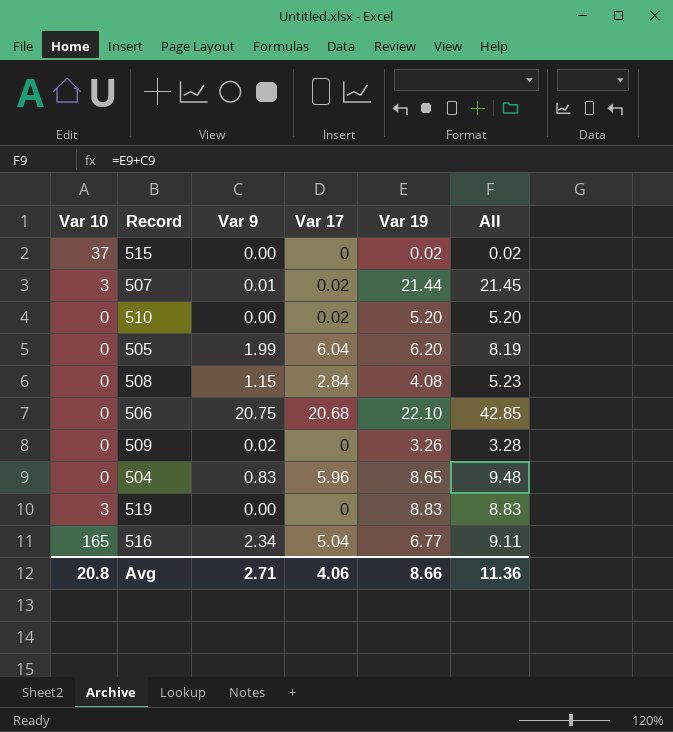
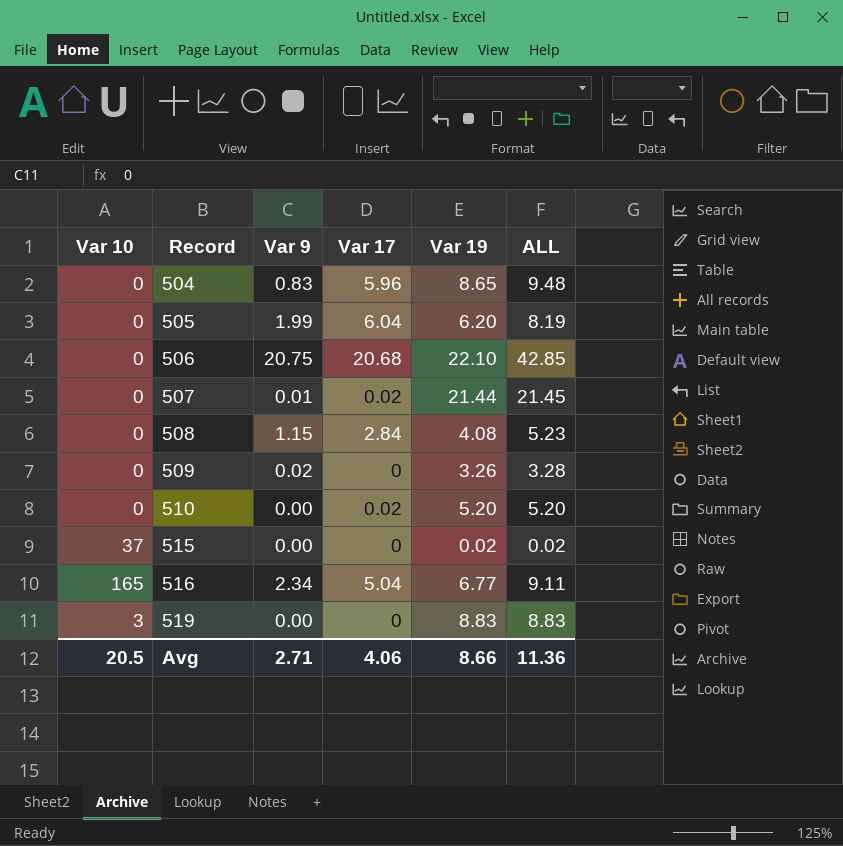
row order: none -> Record ascending
column name: All -> ALL
507 | Var 10: 3 -> 0
Avg | Var 10: 20.8 -> 20.5

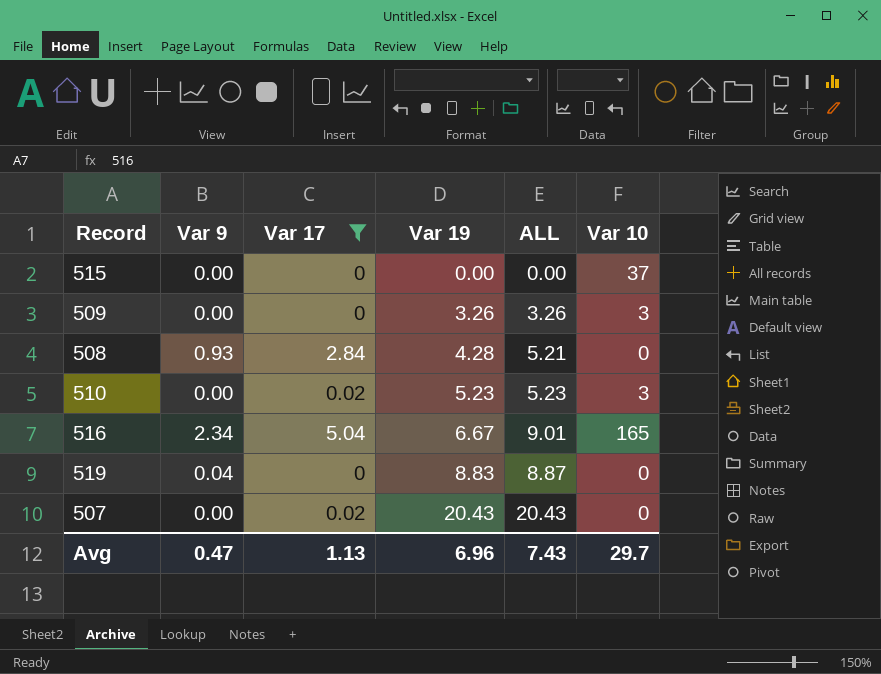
filter: none -> Var 17 <= 5.04
row order: Record ascending -> Var 19 ascending
column Var 10 | position: 1 -> 6
515 | Var 19: 0.02 -> 0.00
515 | ALL: 0.02 -> 0.00
509 | Var 9: 0.02 -> 0.00
509 | ALL: 3.28 -> 3.26
509 | Var 10: 0 -> 3
508 | Var 9: 1.15 -> 0.93
508 | Var 19: 4.08 -> 4.28
508 | ALL: 5.23 -> 5.21
510 | Var 19: 5.20 -> 5.23
510 | ALL: 5.20 -> 5.23
510 | Var 10: 0 -> 3
516 | Var 19: 6.77 -> 6.67
516 | ALL: 9.11 -> 9.01
519 | Var 9: 0.00 -> 0.04
519 | ALL: 8.83 -> 8.87
519 | Var 10: 3 -> 0
507 | Var 9: 0.01 -> 0.00
507 | Var 19: 21.44 -> 20.43
507 | ALL: 21.45 -> 20.43
Avg | Var 9: 2.71 -> 0.47
Avg | Var 17: 4.06 -> 1.13
Avg | Var 19: 8.66 -> 6.96
Avg | ALL: 11.36 -> 7.43
Avg | Var 10: 20.5 -> 29.7

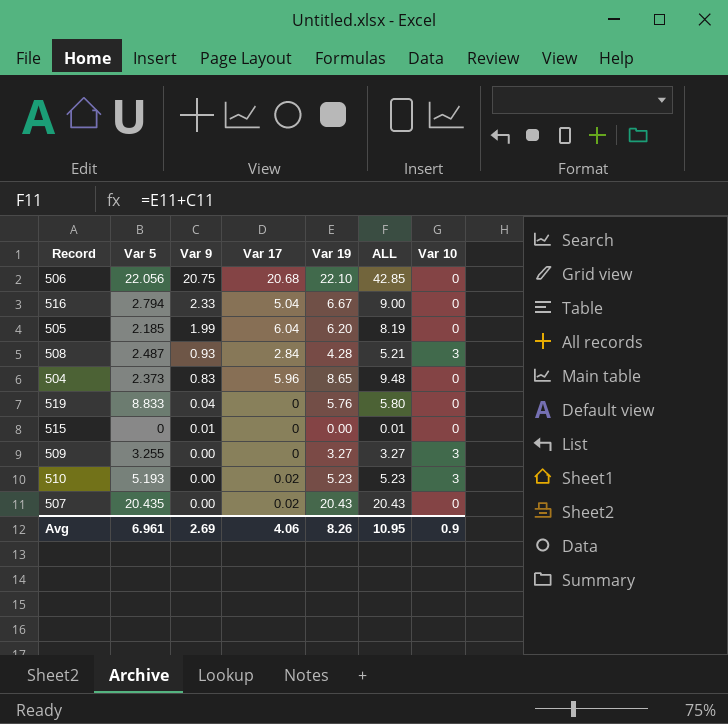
filter: Var 17 <= 5.04 -> none
row order: Var 19 ascending -> Var 9 descending
column Var 5 | position: none -> 2
516 | Var 9: 2.34 -> 2.33
516 | ALL: 9.01 -> 9.00
516 | Var 10: 165 -> 0
508 | Var 10: 0 -> 3
519 | Var 19: 8.83 -> 5.76
519 | ALL: 8.87 -> 5.80
515 | Var 9: 0.00 -> 0.01
515 | ALL: 0.00 -> 0.01
515 | Var 10: 37 -> 0
509 | Var 19: 3.26 -> 3.27
509 | ALL: 3.26 -> 3.27
Avg | Var 9: 0.47 -> 2.69
Avg | Var 17: 1.13 -> 4.06
Avg | Var 19: 6.96 -> 8.26
Avg | ALL: 7.43 -> 10.95
Avg | Var 10: 29.7 -> 0.9

